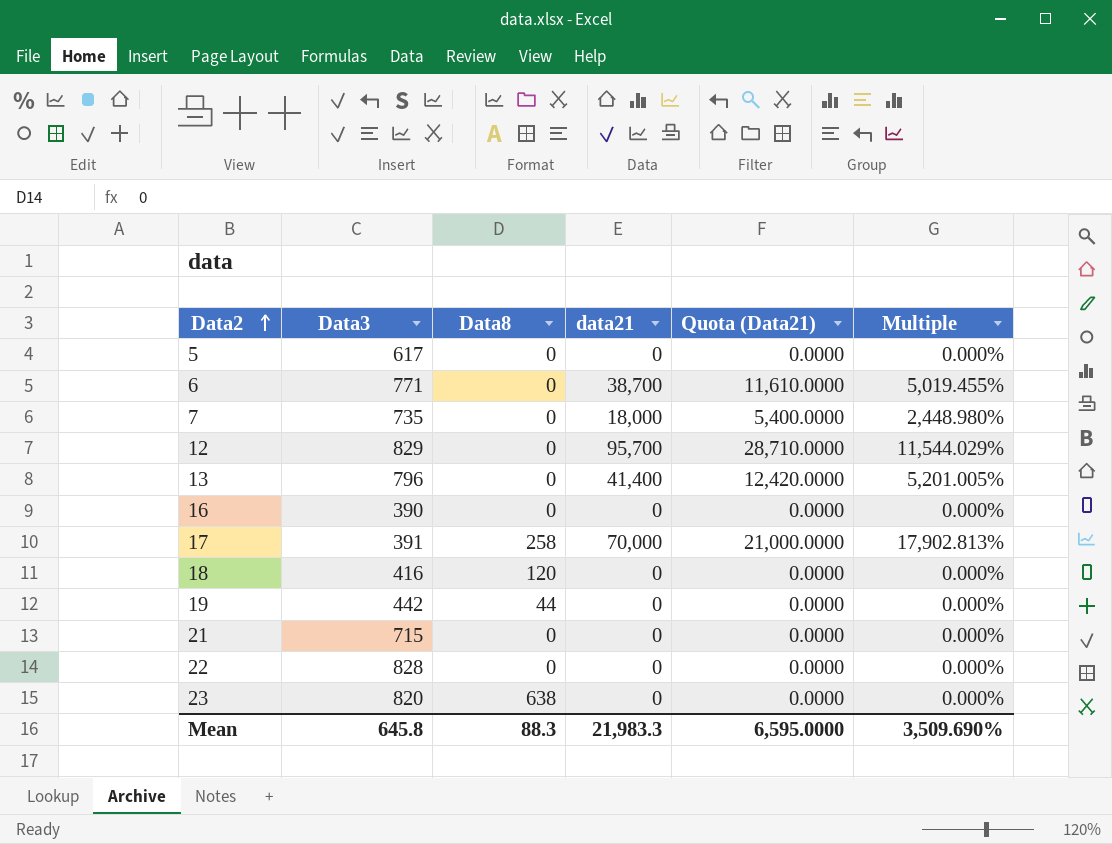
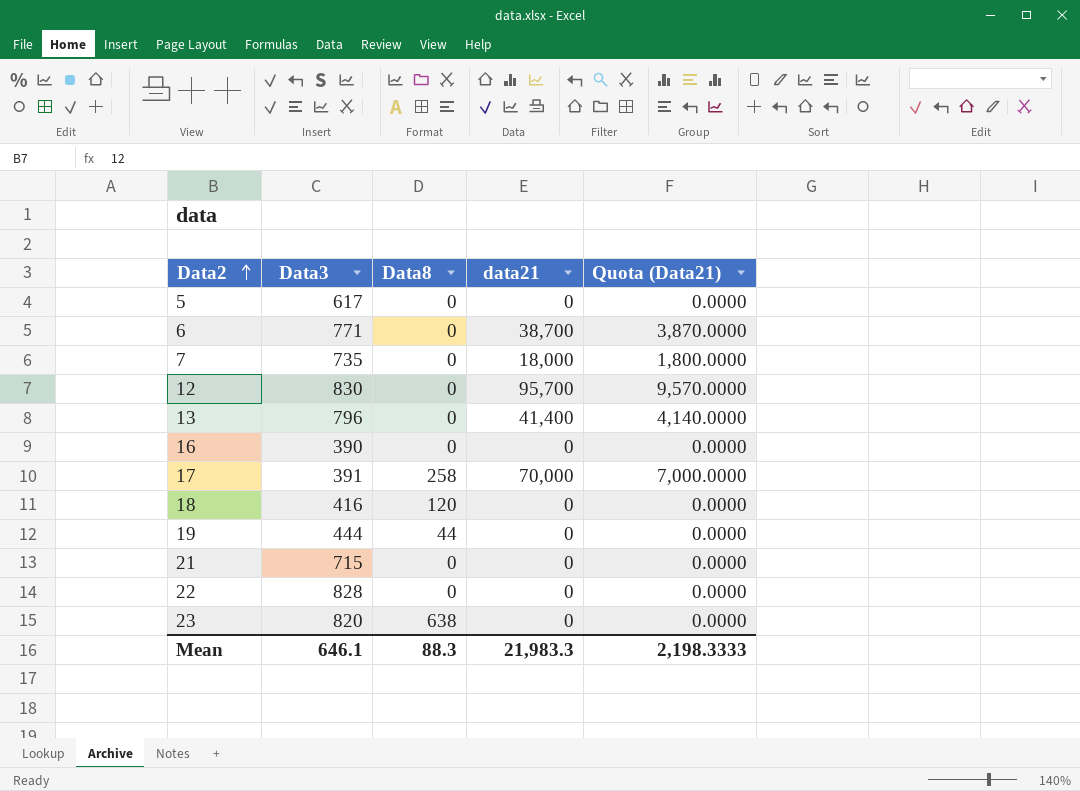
column Multiple | formula: [data21] / [Data3] -> none
column Quota (Data21) | formula: [data21] * 0.3 -> [data21] * 0.1
12 | Data3: 829 -> 830
19 | Data3: 442 -> 444
Mean | Data3: 645.8 -> 646.1
Mean | Quota (Data21): 6,595.0000 -> 2,198.3333

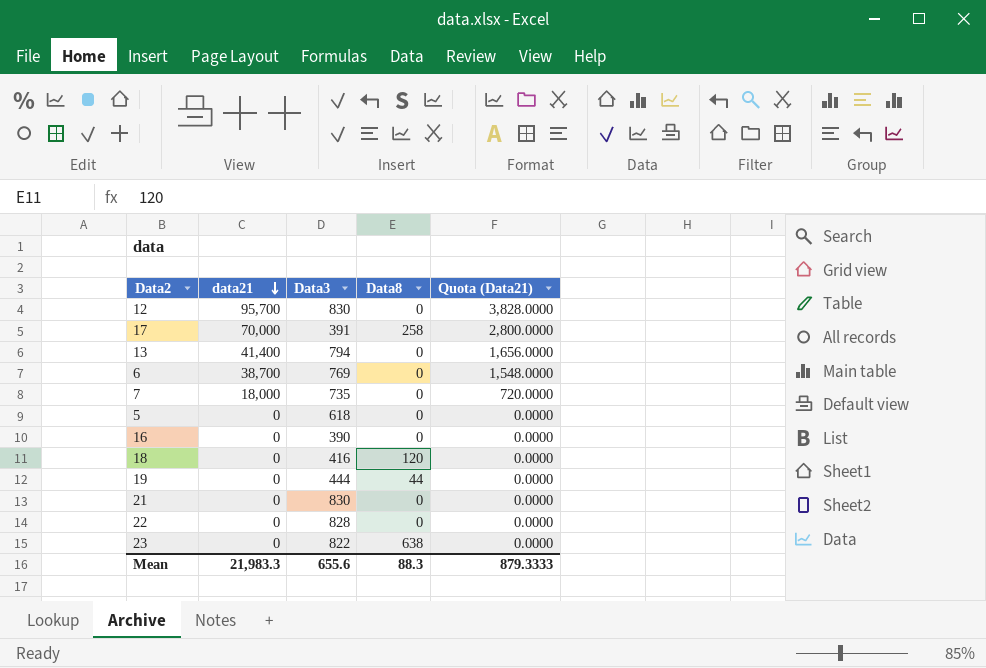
row order: Data2 ascending -> data21 descending
column data21 | position: 4 -> 2
column Quota (Data21) | formula: [data21] * 0.1 -> [data21] * 0.04
13 | Data3: 796 -> 794
6 | Data3: 771 -> 769
5 | Data3: 617 -> 618
21 | Data3: 715 -> 830
23 | Data3: 820 -> 822
Mean | Data3: 646.1 -> 655.6
Mean | Quota (Data21): 2,198.3333 -> 879.3333

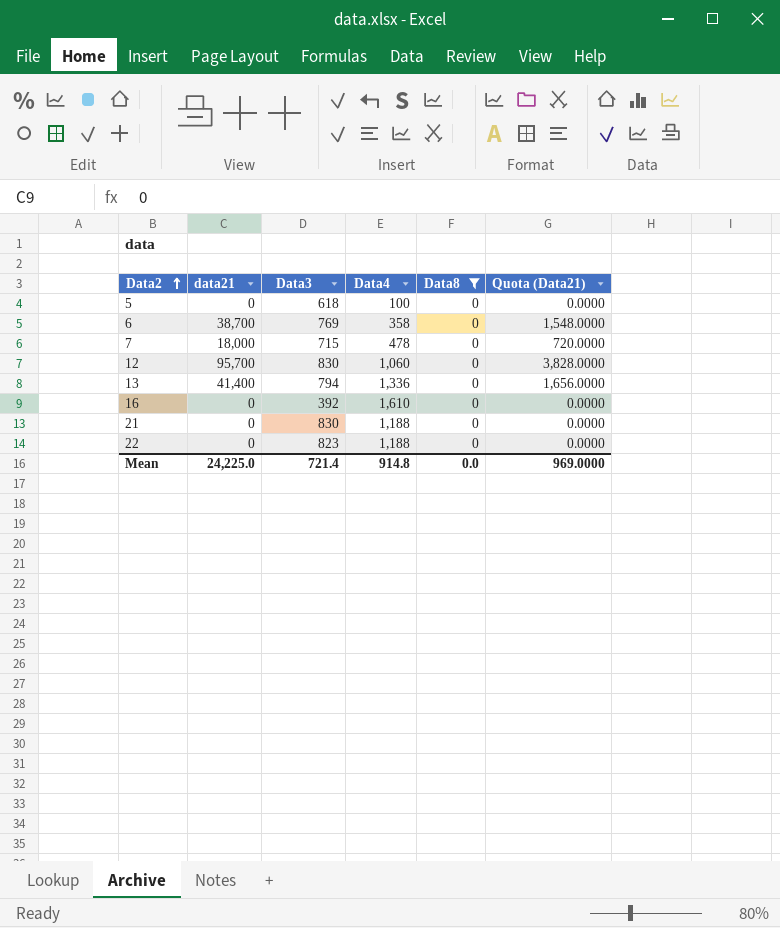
filter: none -> Data8 = 0
row order: data21 descending -> Data2 ascending
column Data4 | position: none -> 4
7 | Data3: 735 -> 715
16 | Data3: 390 -> 392
22 | Data3: 828 -> 823
Mean | data21: 21,983.3 -> 24,225.0
Mean | Data3: 655.6 -> 721.4
Mean | Data8: 88.3 -> 0.0
Mean | Quota (Data21): 879.3333 -> 969.0000

